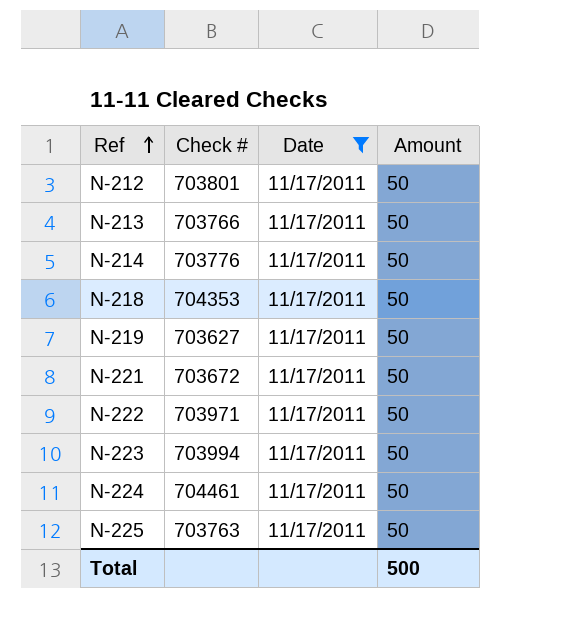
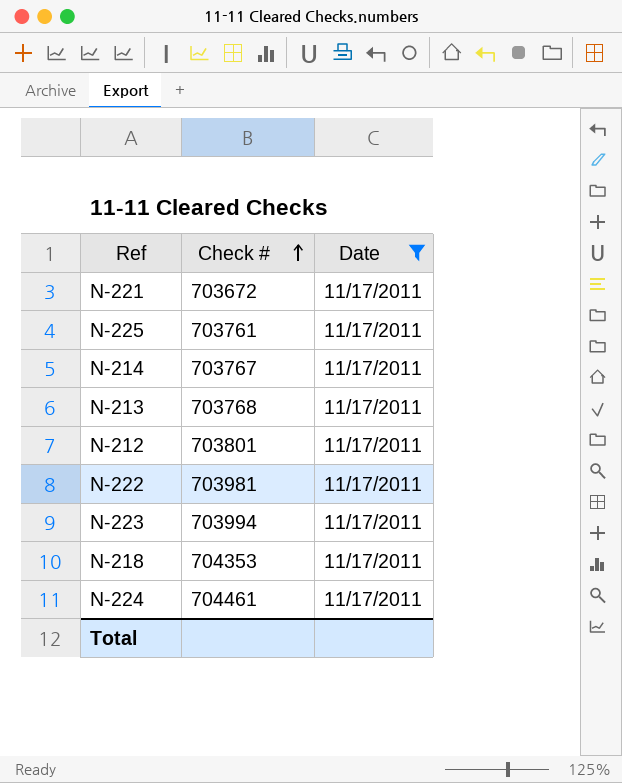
row order: Ref ascending -> Check # ascending
column Amount | position: 4 -> none
row N-219: 703627 | 11/17/2011 | 50 -> none
N-225 | Check #: 703763 -> 703761
N-214 | Check #: 703776 -> 703767
N-213 | Check #: 703766 -> 703768
N-222 | Check #: 703971 -> 703981

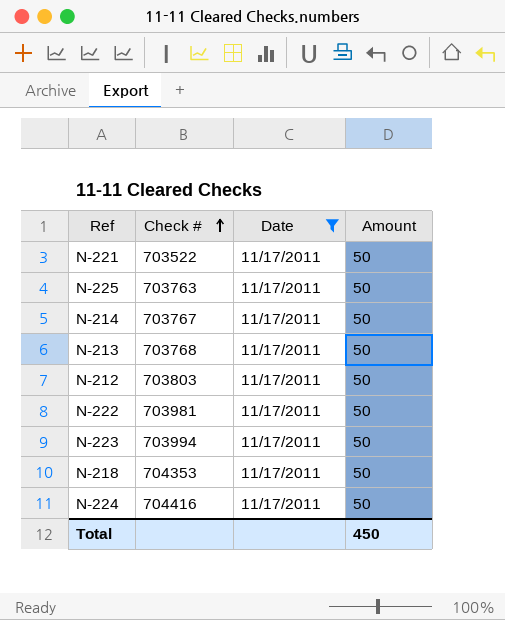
column Amount | position: none -> 4
N-221 | Check #: 703672 -> 703522
N-225 | Check #: 703761 -> 703763
N-212 | Check #: 703801 -> 703803
N-224 | Check #: 704461 -> 704416

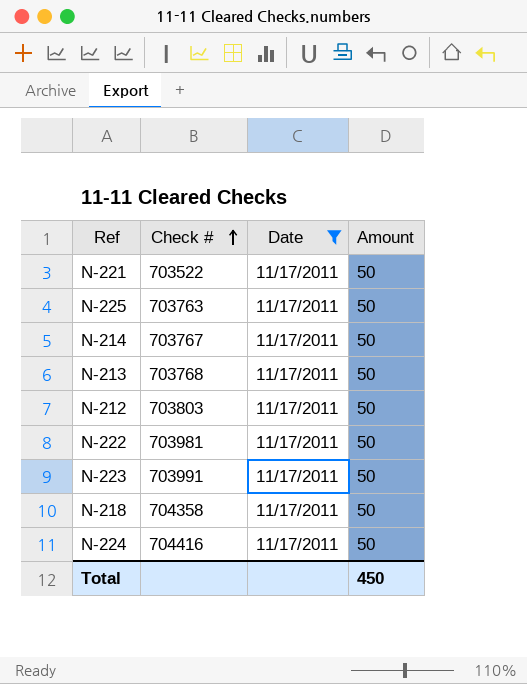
N-223 | Check #: 703994 -> 703991
N-218 | Check #: 704353 -> 704358

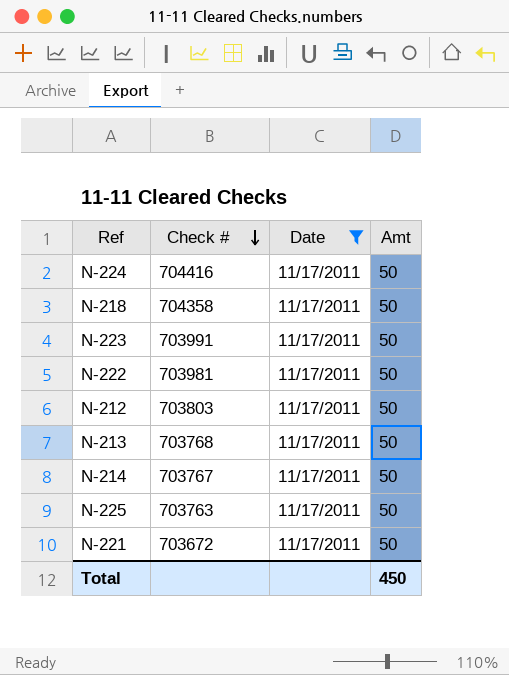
row order: Check # ascending -> Check # descending
column name: Amount -> Amt
N-221 | Check #: 703522 -> 703672

